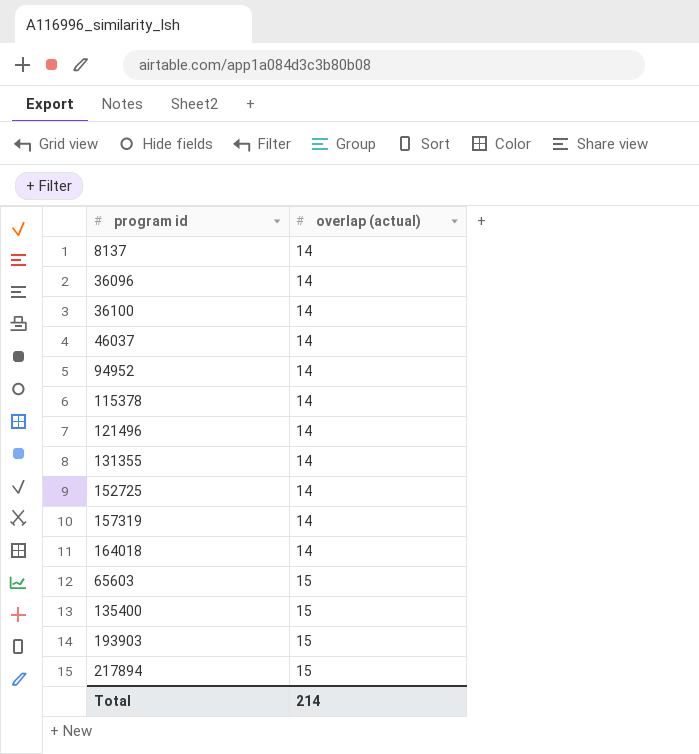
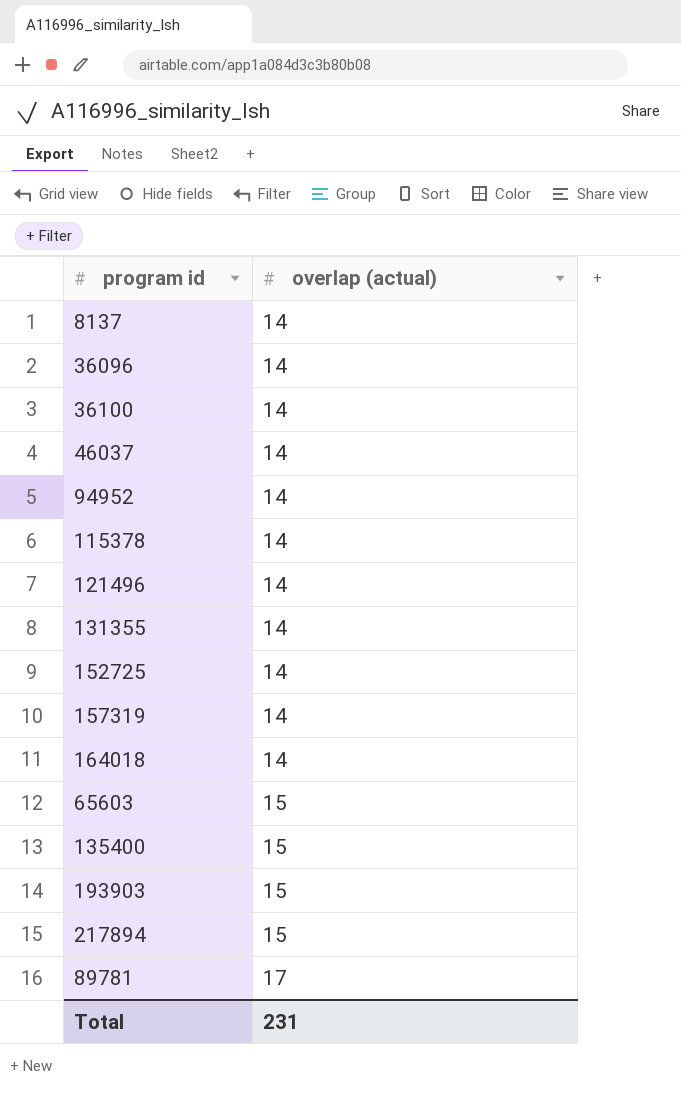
row 89781: none -> 17
Total | overlap (actual): 214 -> 231

